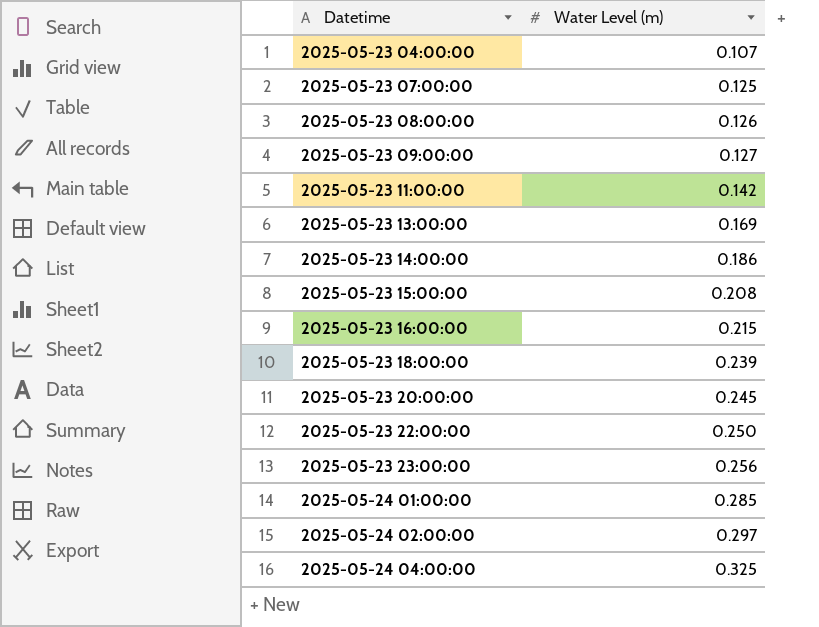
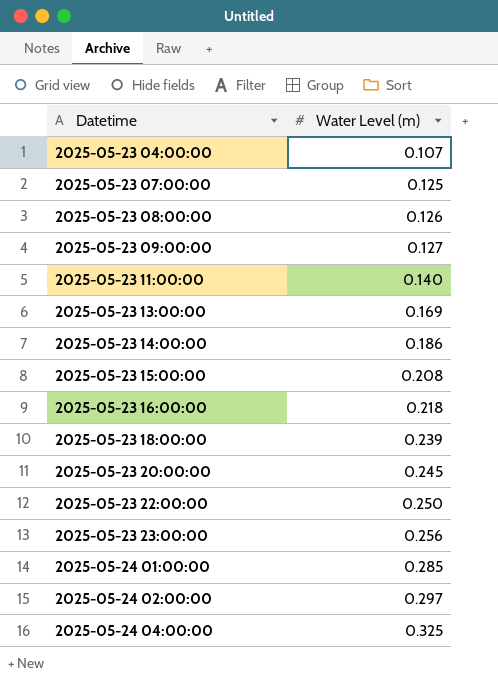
2025-05-23 11:00:00 | Water Level (m): 0.142 -> 0.140
2025-05-23 16:00:00 | Water Level (m): 0.215 -> 0.218

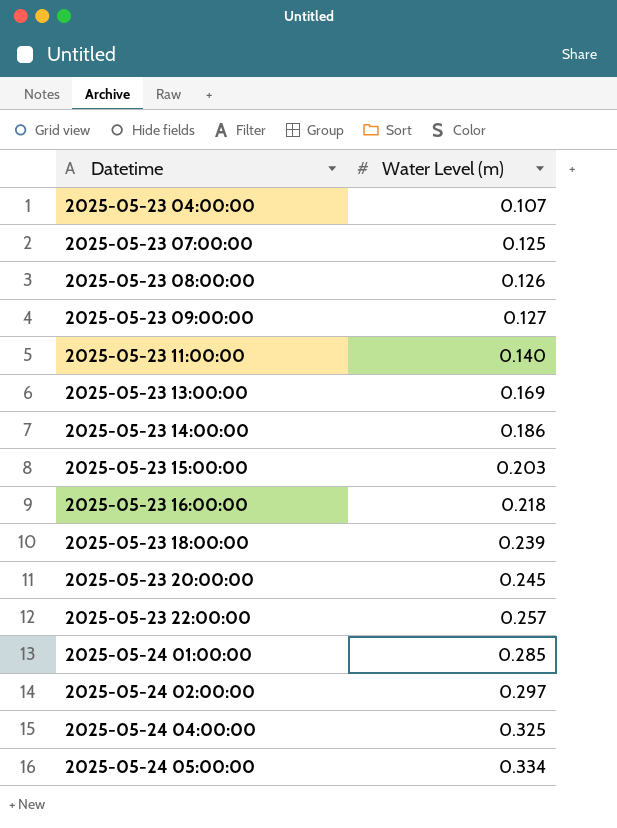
row 2025-05-23 23:00:00: 0.256 -> none
2025-05-23 15:00:00 | Water Level (m): 0.208 -> 0.203
2025-05-23 22:00:00 | Water Level (m): 0.250 -> 0.257
row 2025-05-24 05:00:00: none -> 0.334

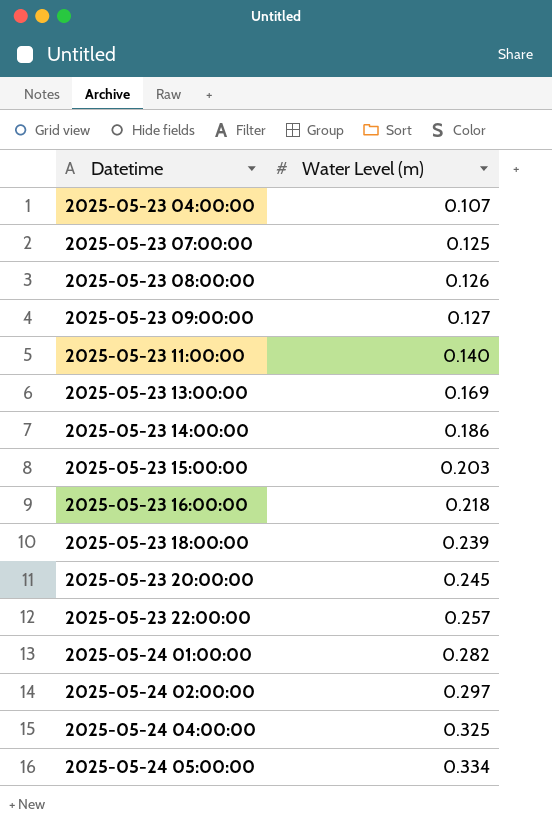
2025-05-24 01:00:00 | Water Level (m): 0.285 -> 0.282

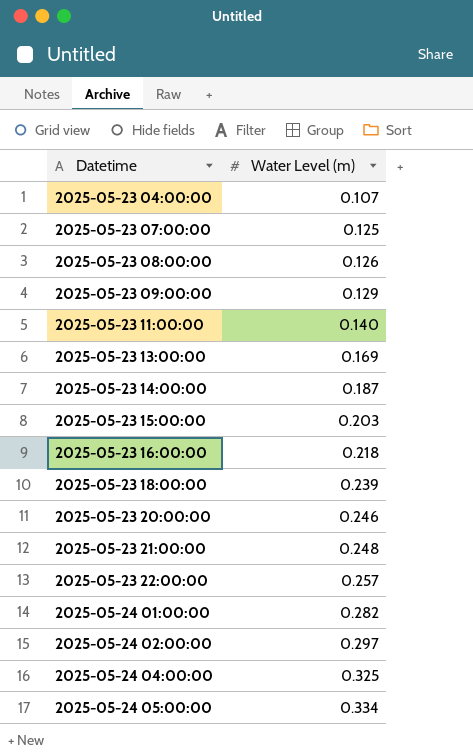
2025-05-23 09:00:00 | Water Level (m): 0.127 -> 0.129
2025-05-23 14:00:00 | Water Level (m): 0.186 -> 0.187
2025-05-23 20:00:00 | Water Level (m): 0.245 -> 0.246
row 2025-05-23 21:00:00: none -> 0.248

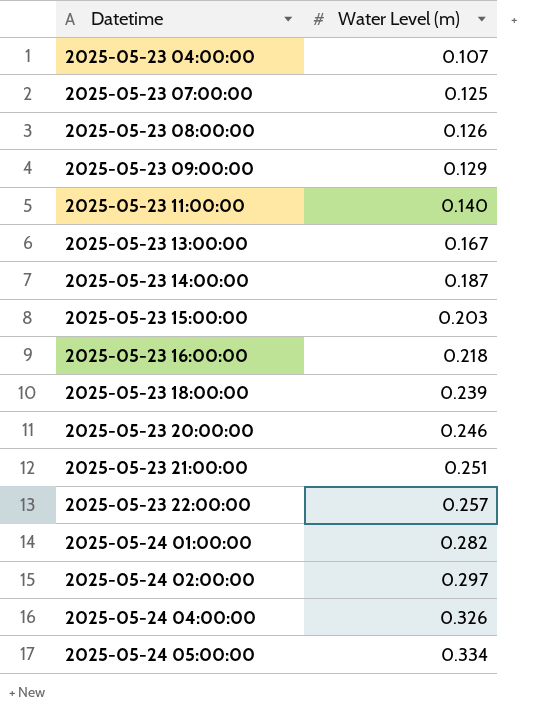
2025-05-23 13:00:00 | Water Level (m): 0.169 -> 0.167
2025-05-23 21:00:00 | Water Level (m): 0.248 -> 0.251
2025-05-24 04:00:00 | Water Level (m): 0.325 -> 0.326

